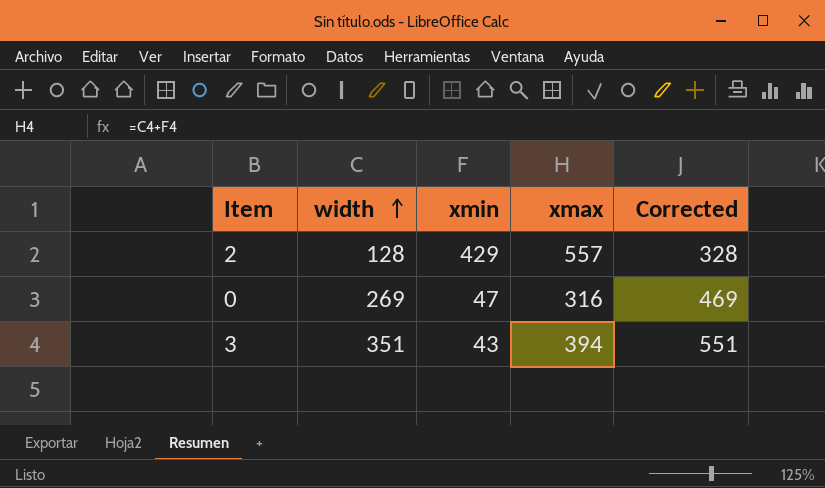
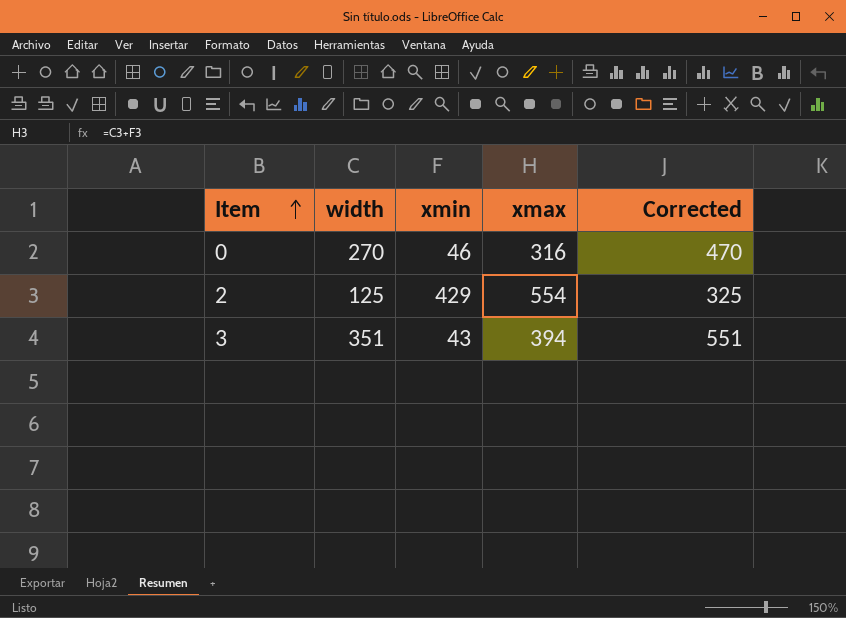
row order: width ascending -> Item ascending
0 | width: 269 -> 270
0 | xmin: 47 -> 46
0 | Corrected: 469 -> 470
2 | width: 128 -> 125
2 | xmax: 557 -> 554
2 | Corrected: 328 -> 325

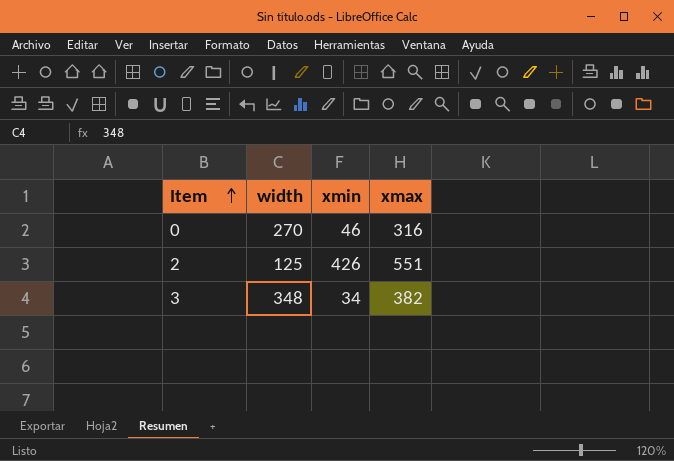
column Corrected | formula: [width] + 200 -> none
2 | xmin: 429 -> 426
2 | xmax: 554 -> 551
3 | width: 351 -> 348
3 | xmin: 43 -> 34
3 | xmax: 394 -> 382

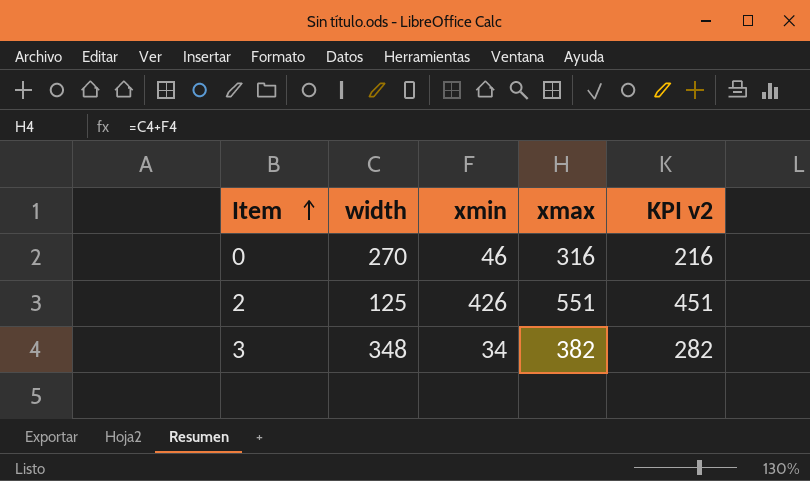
column KPI v2 | formula: none -> [xmax] - 100

